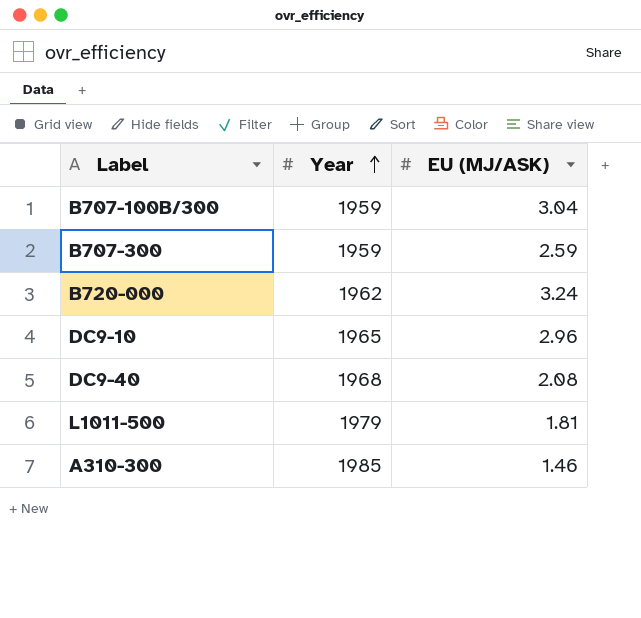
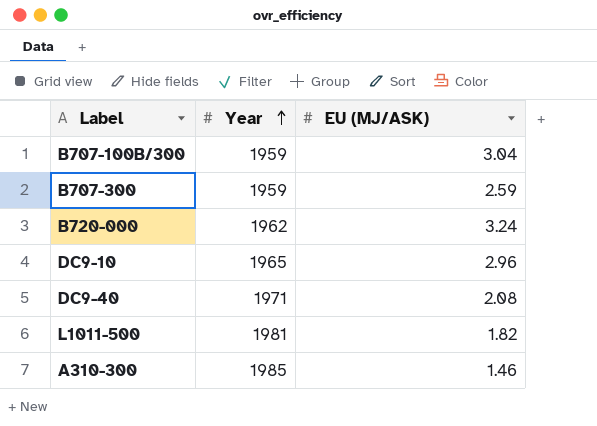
DC9-40 | Year: 1968 -> 1971
L1011-500 | Year: 1979 -> 1981
L1011-500 | EU (MJ/ASK): 1.81 -> 1.82

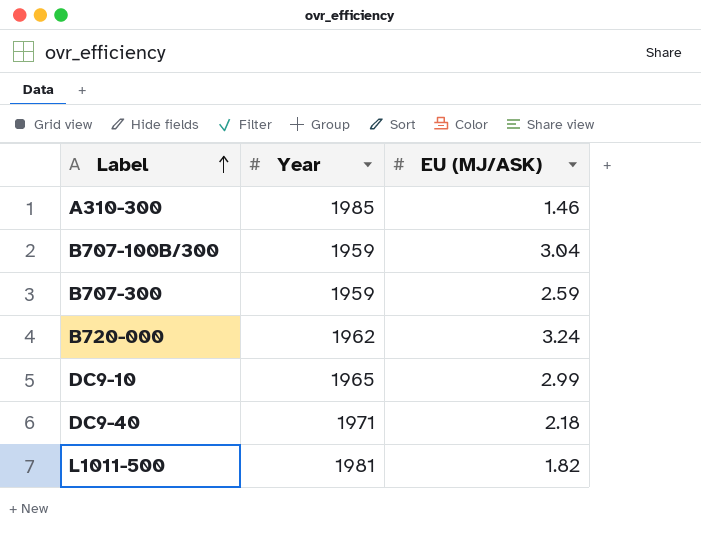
row order: Year ascending -> Label ascending
DC9-10 | EU (MJ/ASK): 2.96 -> 2.99
DC9-40 | EU (MJ/ASK): 2.08 -> 2.18

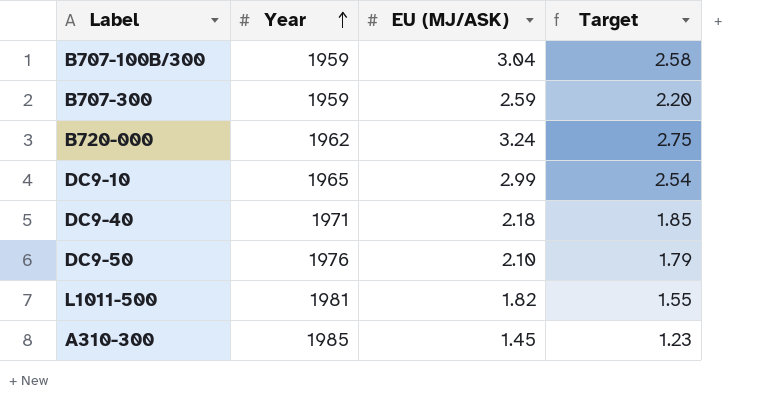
row order: Label ascending -> Year ascending
column Target | formula: none -> [EU (MJ/ASK)] * 0.85
row DC9-50: none -> 1976 | 2.10 | 1.79
A310-300 | EU (MJ/ASK): 1.46 -> 1.45

